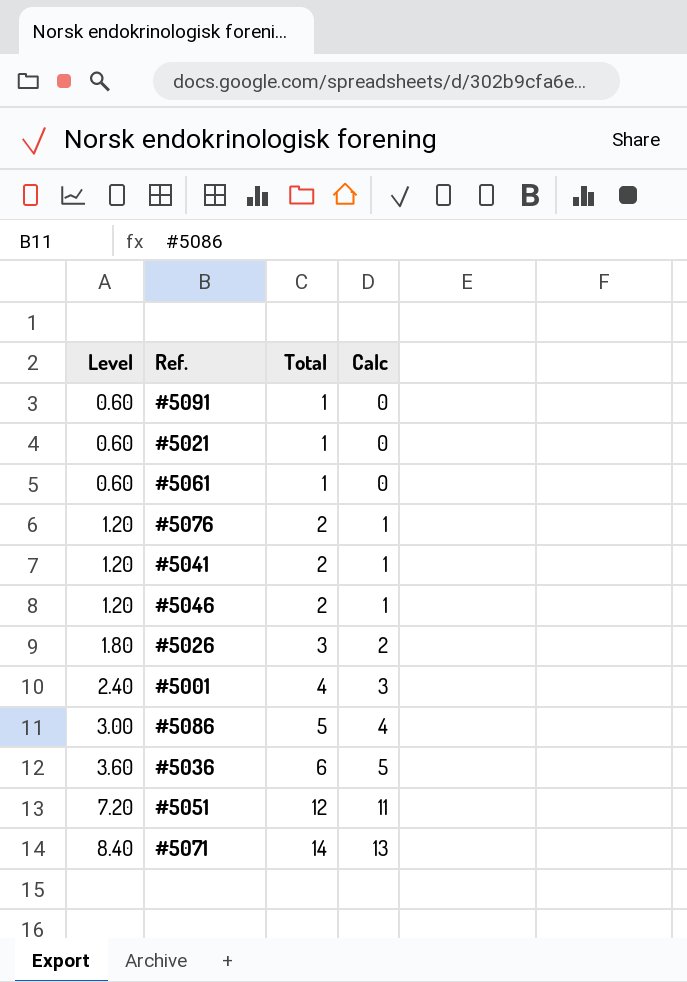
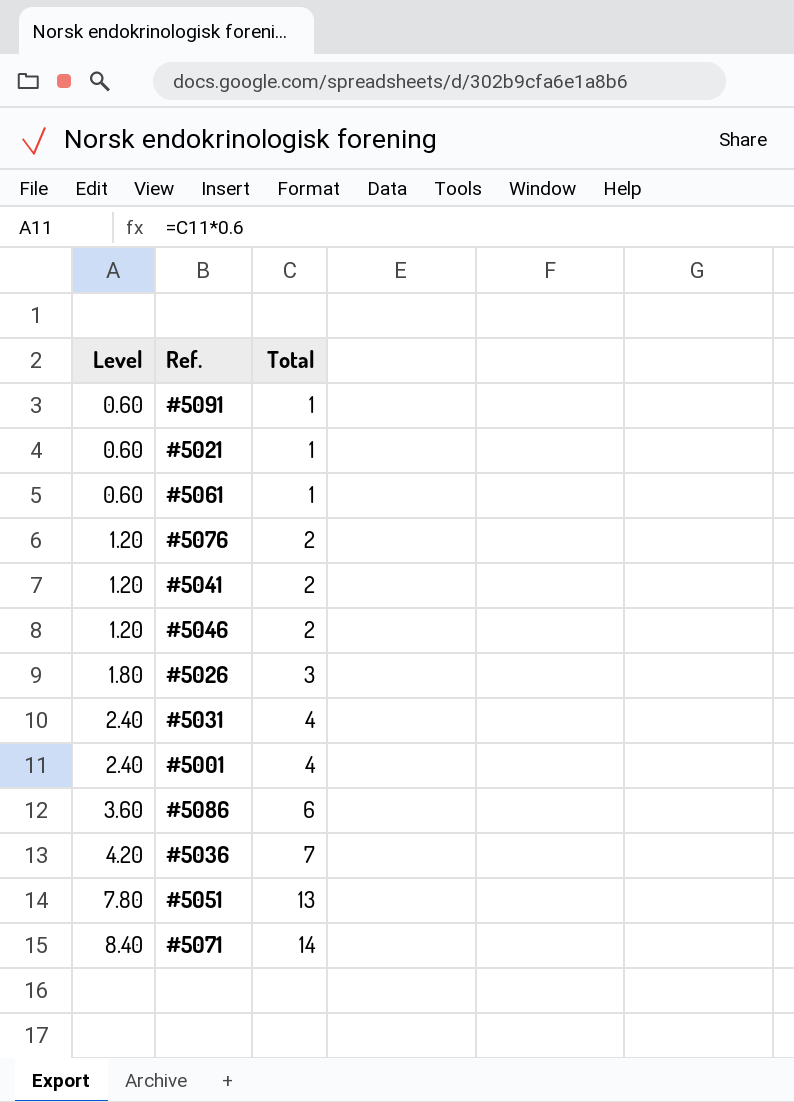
column Calc | formula: [Total] - 1 -> none
row #5031: none -> 2.40 | 4
#5086 | Level: 3.00 -> 3.60
#5086 | Total: 5 -> 6
#5036 | Level: 3.60 -> 4.20
#5036 | Total: 6 -> 7
#5051 | Level: 7.20 -> 7.80
#5051 | Total: 12 -> 13

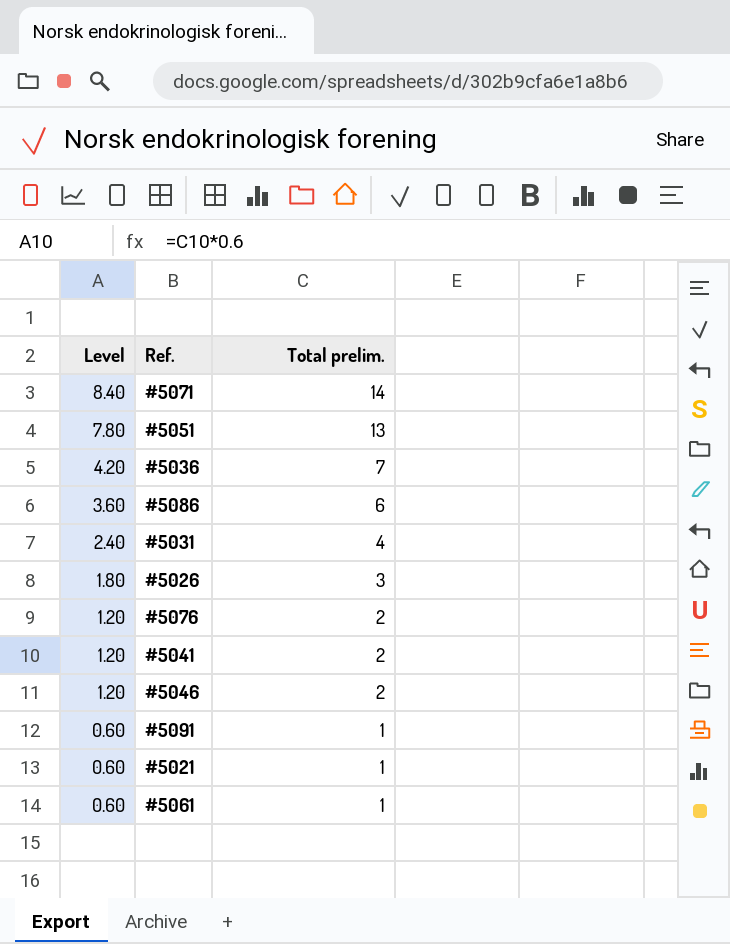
row order: Level ascending -> Level descending
column name: Total -> Total prelim.
row #5001: 2.40 | 4 -> none

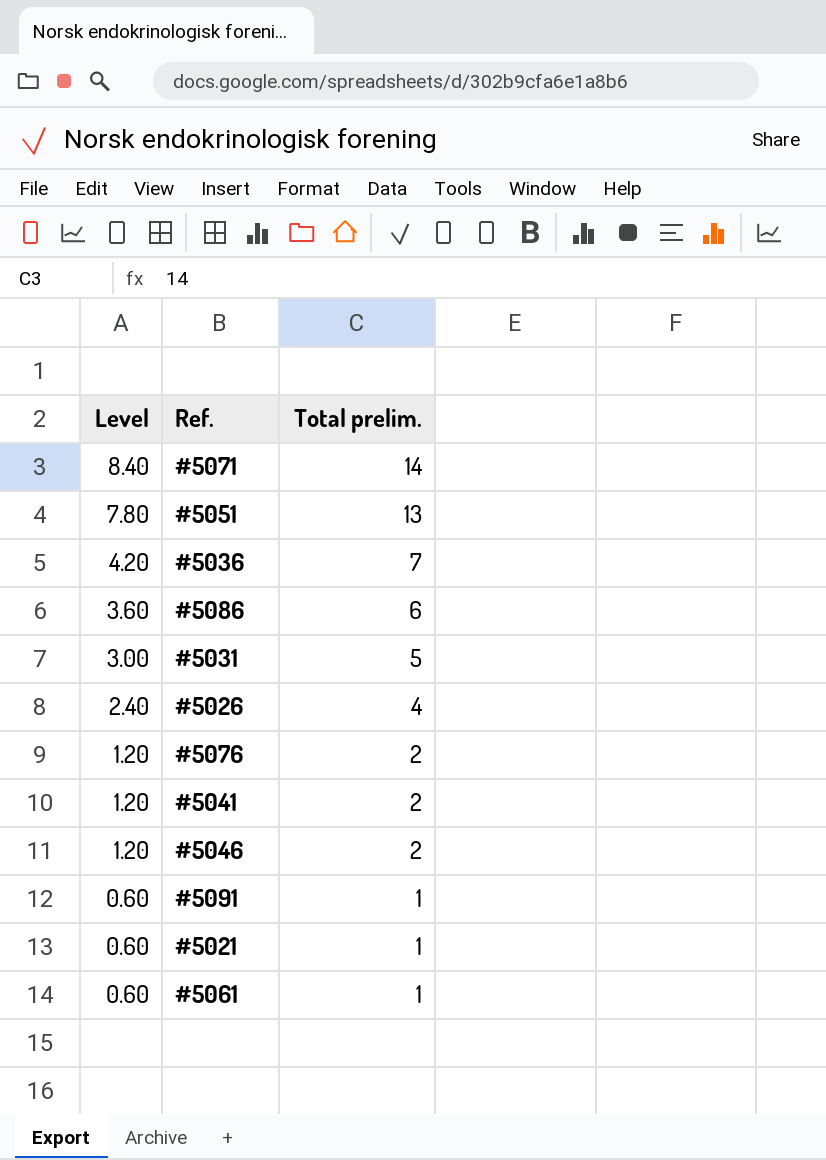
#5031 | Level: 2.40 -> 3.00
#5031 | Total prelim.: 4 -> 5
#5026 | Level: 1.80 -> 2.40
#5026 | Total prelim.: 3 -> 4

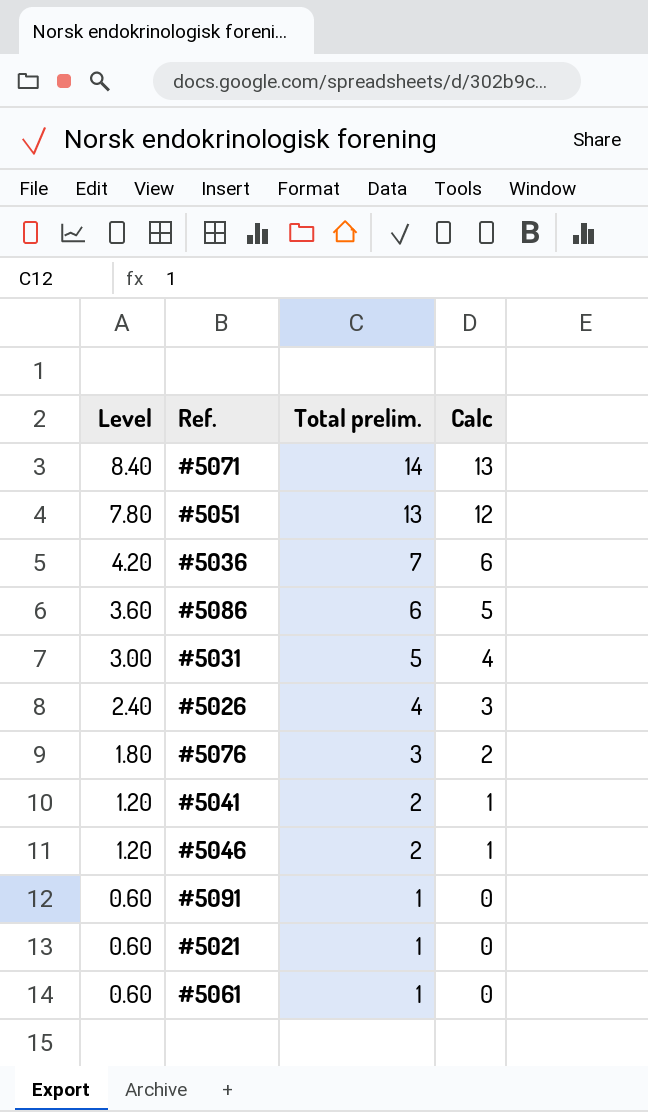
column Calc | formula: none -> [Total prelim.] - 1
#5076 | Level: 1.20 -> 1.80
#5076 | Total prelim.: 2 -> 3

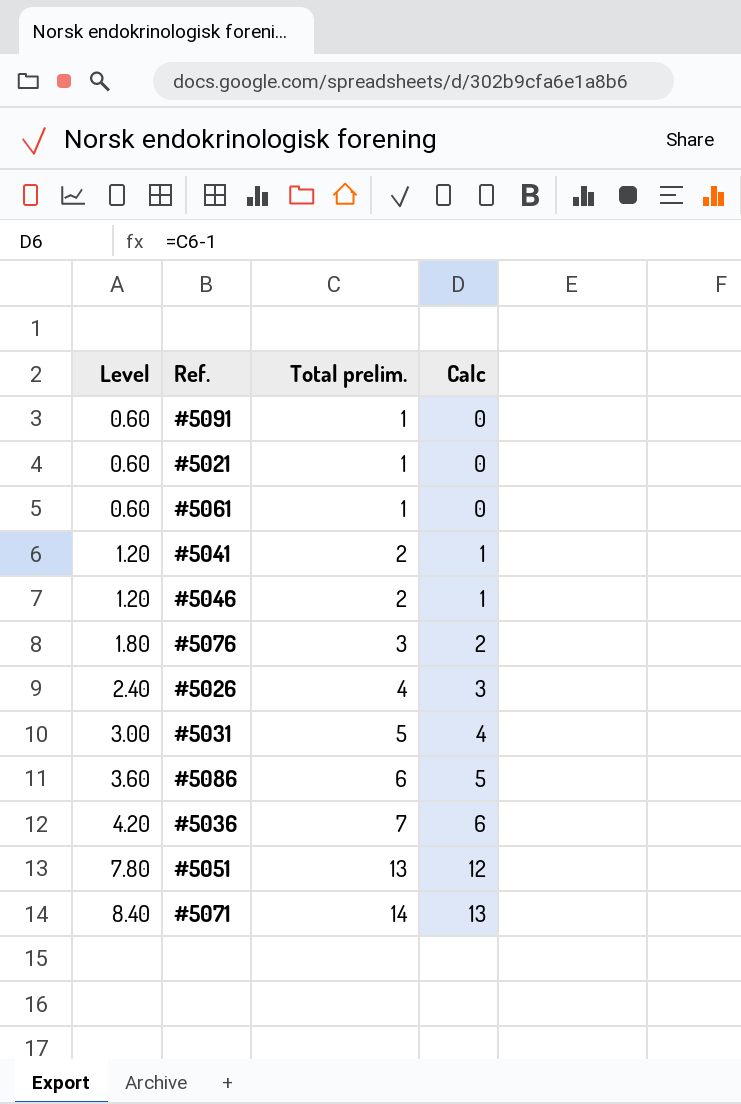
row order: Level descending -> Level ascending

